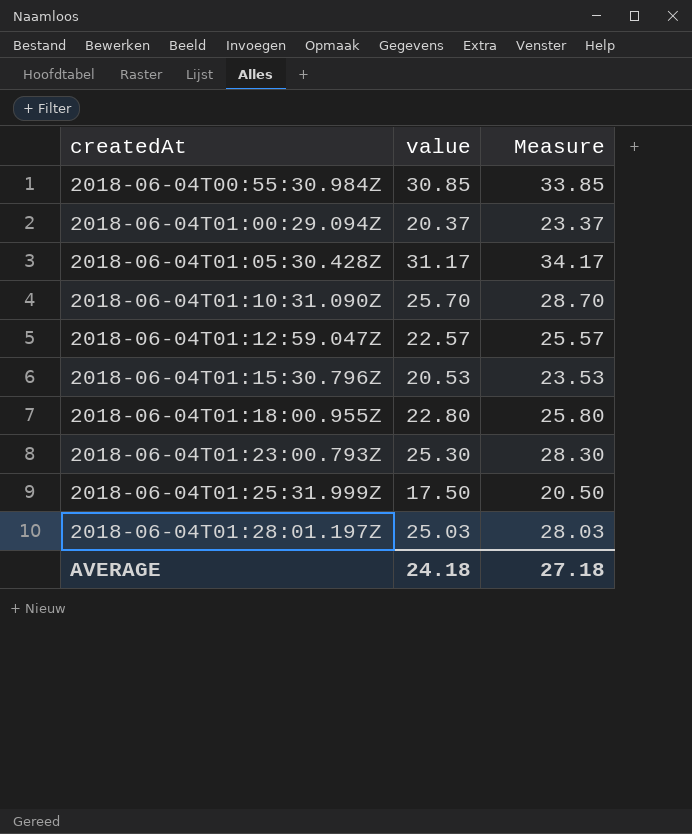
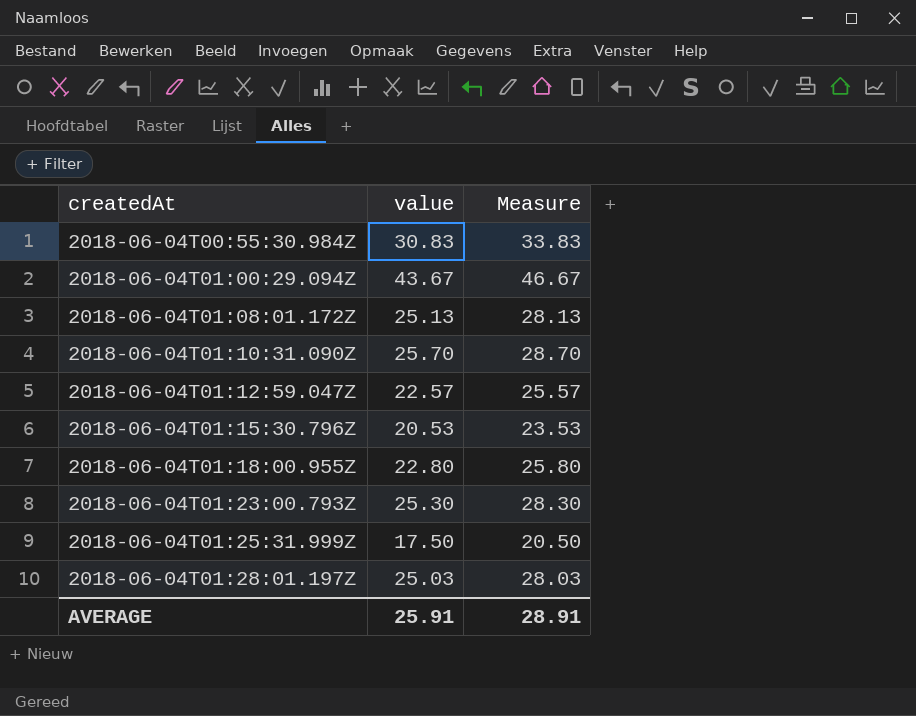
row 2018-06-04T01:05:30.428Z: 31.17 | 34.17 -> none
2018-06-04T00:55:30.984Z | value: 30.85 -> 30.83
2018-06-04T00:55:30.984Z | Measure: 33.85 -> 33.83
2018-06-04T01:00:29.094Z | value: 20.37 -> 43.67
2018-06-04T01:00:29.094Z | Measure: 23.37 -> 46.67
row 2018-06-04T01:08:01.172Z: none -> 25.13 | 28.13
AVERAGE | value: 24.18 -> 25.91
AVERAGE | Measure: 27.18 -> 28.91

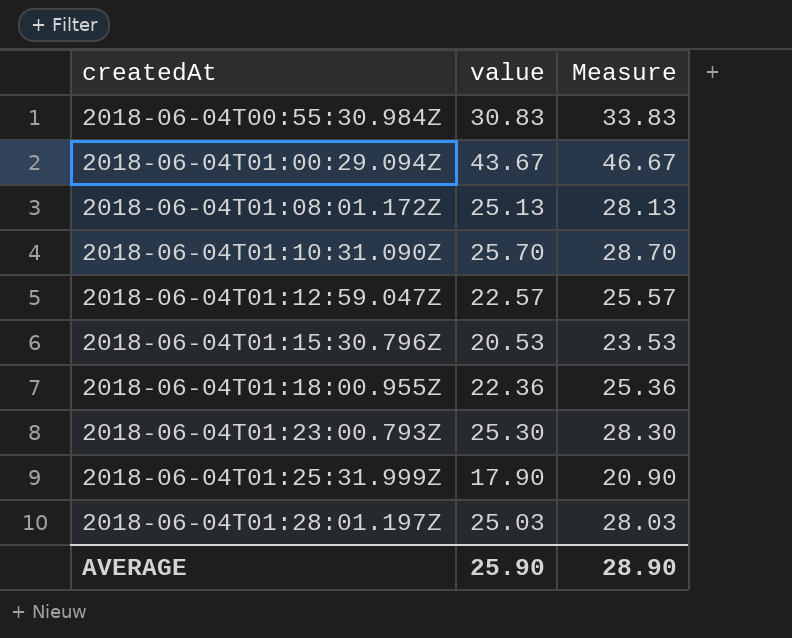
2018-06-04T01:18:00.955Z | value: 22.80 -> 22.36
2018-06-04T01:18:00.955Z | Measure: 25.80 -> 25.36
2018-06-04T01:25:31.999Z | value: 17.50 -> 17.90
2018-06-04T01:25:31.999Z | Measure: 20.50 -> 20.90
AVERAGE | value: 25.91 -> 25.90
AVERAGE | Measure: 28.91 -> 28.90

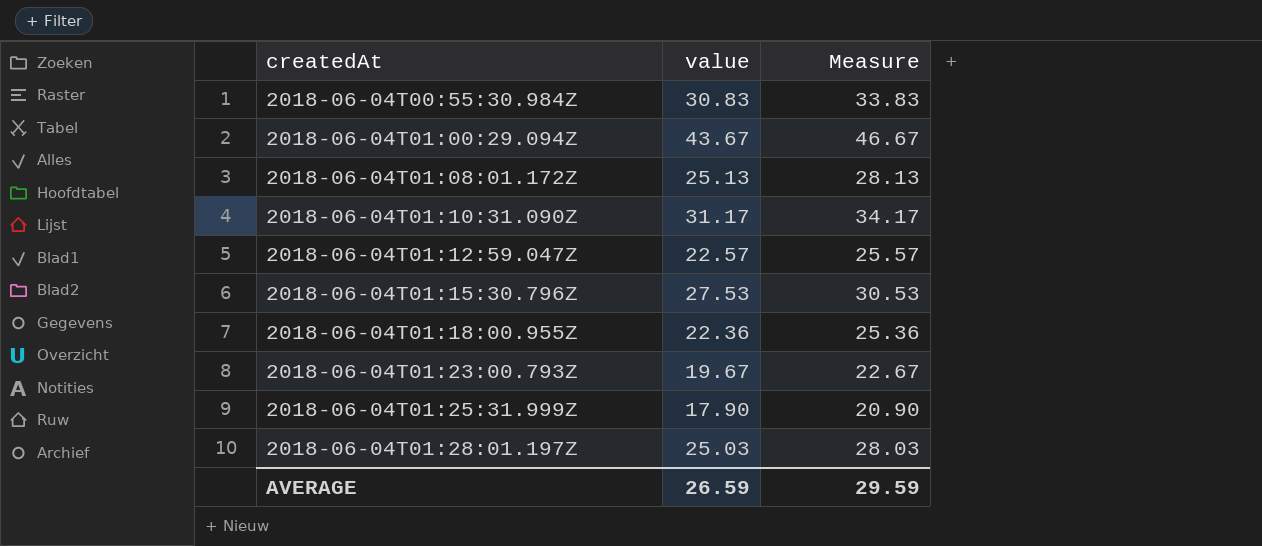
2018-06-04T01:10:31.090Z | value: 25.70 -> 31.17
2018-06-04T01:10:31.090Z | Measure: 28.70 -> 34.17
2018-06-04T01:15:30.796Z | value: 20.53 -> 27.53
2018-06-04T01:15:30.796Z | Measure: 23.53 -> 30.53
2018-06-04T01:23:00.793Z | value: 25.30 -> 19.67
2018-06-04T01:23:00.793Z | Measure: 28.30 -> 22.67
AVERAGE | value: 25.90 -> 26.59
AVERAGE | Measure: 28.90 -> 29.59

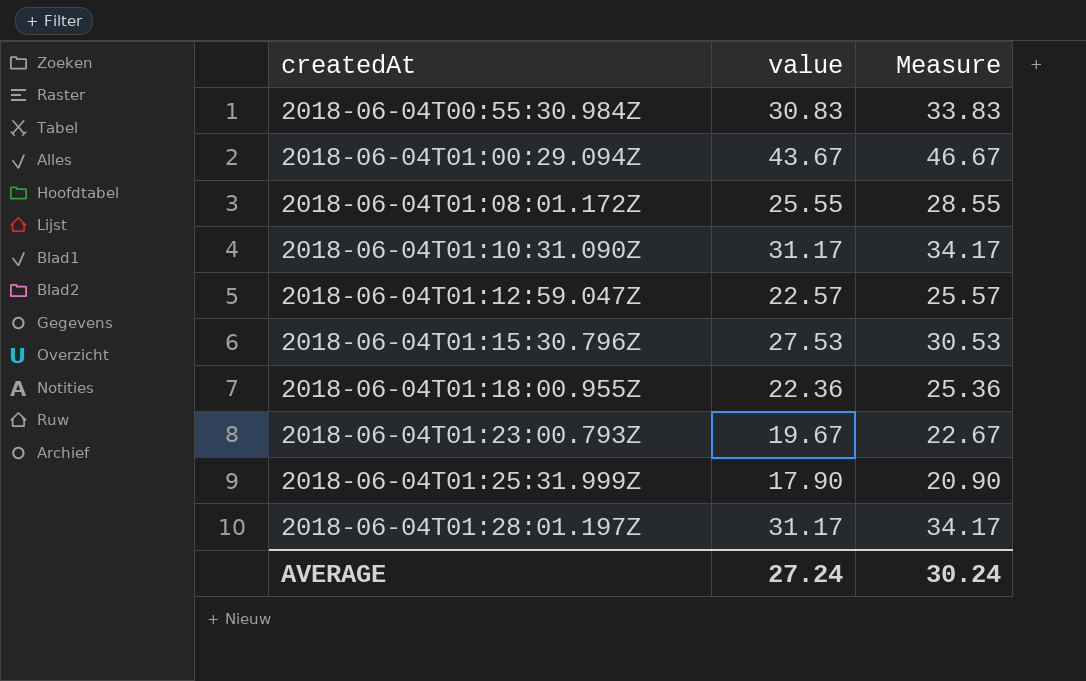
2018-06-04T01:08:01.172Z | value: 25.13 -> 25.55
2018-06-04T01:08:01.172Z | Measure: 28.13 -> 28.55
2018-06-04T01:28:01.197Z | value: 25.03 -> 31.17
2018-06-04T01:28:01.197Z | Measure: 28.03 -> 34.17
AVERAGE | value: 26.59 -> 27.24
AVERAGE | Measure: 29.59 -> 30.24

